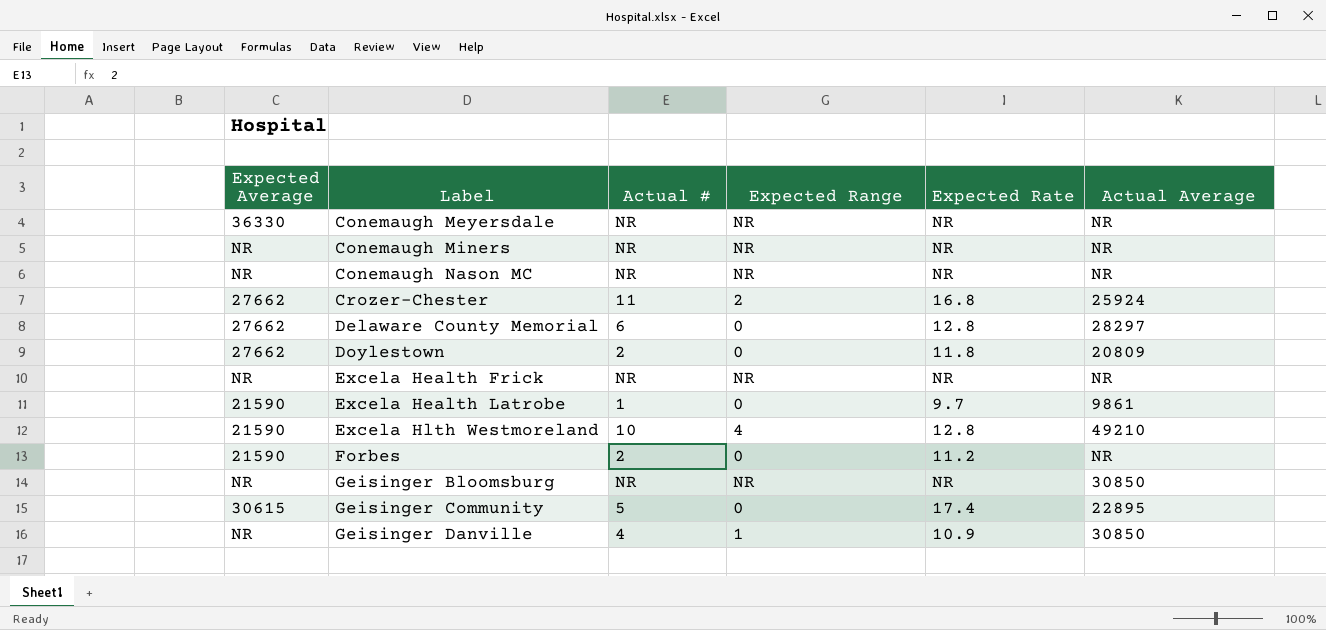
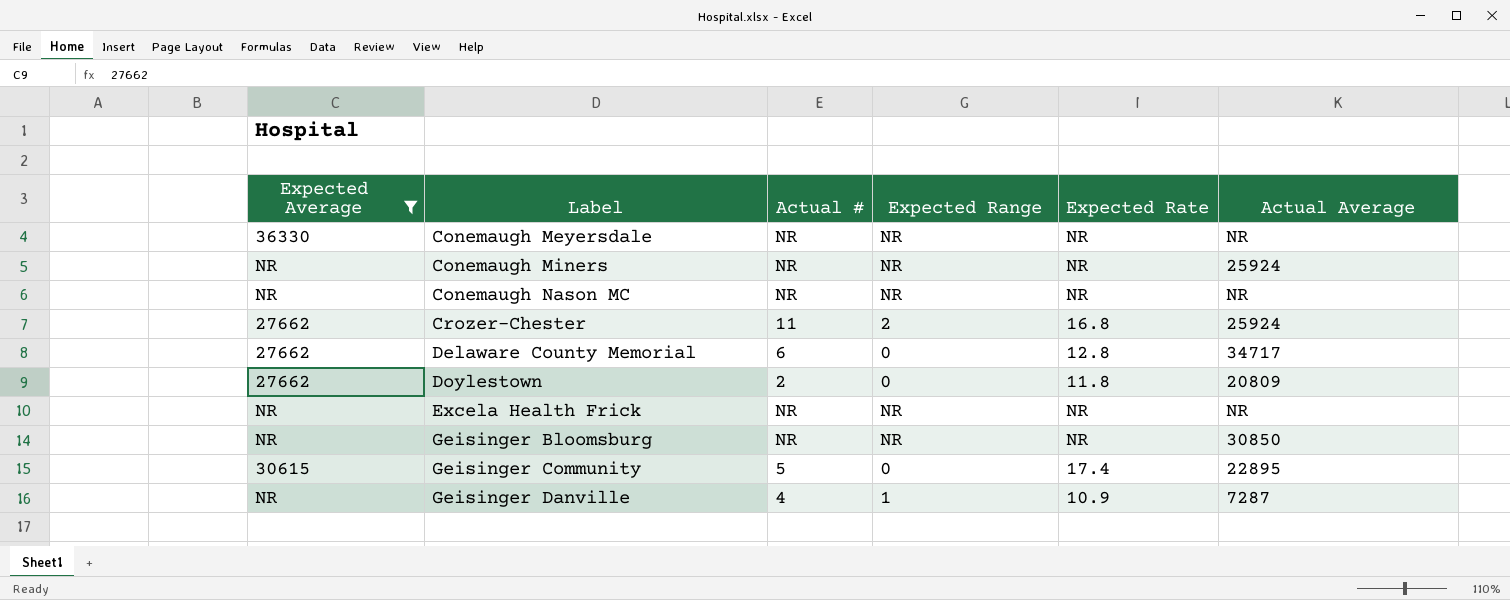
filter: none -> Expected Average != 21590
Conemaugh Miners | Actual Average: NR -> 25924
Delaware County Memorial | Actual Average: 28297 -> 34717
Geisinger Danville | Actual Average: 30850 -> 7287

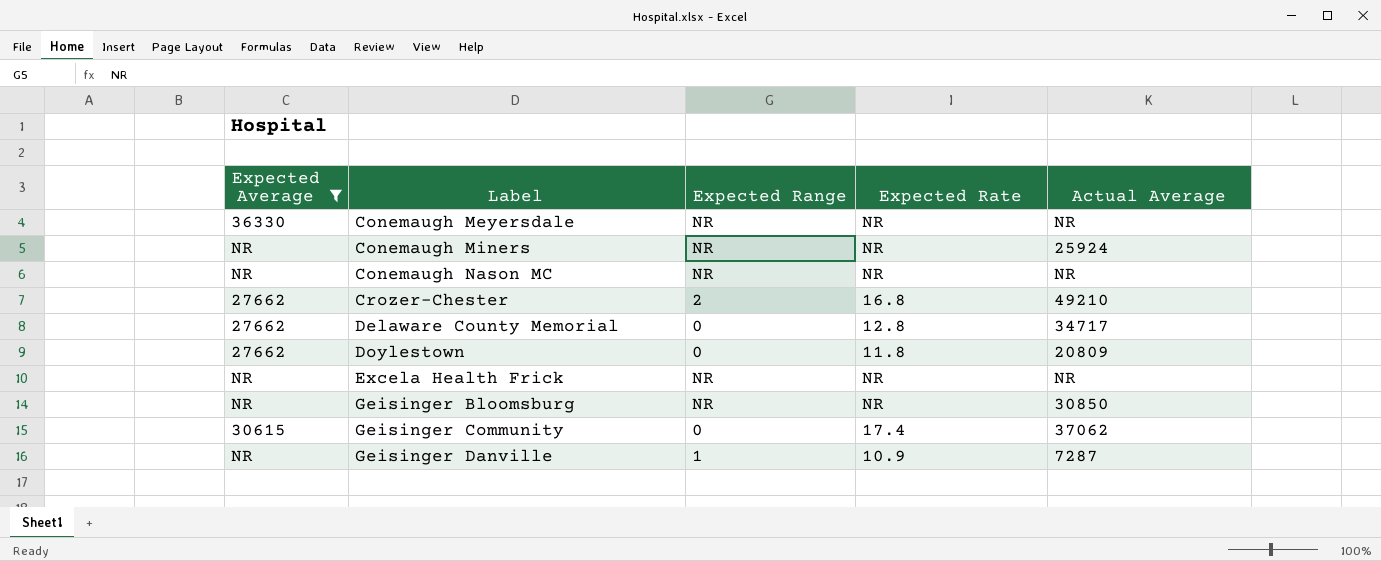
column Actual # | position: 3 -> none
Crozer-Chester | Actual Average: 25924 -> 49210
Geisinger Community | Actual Average: 22895 -> 37062

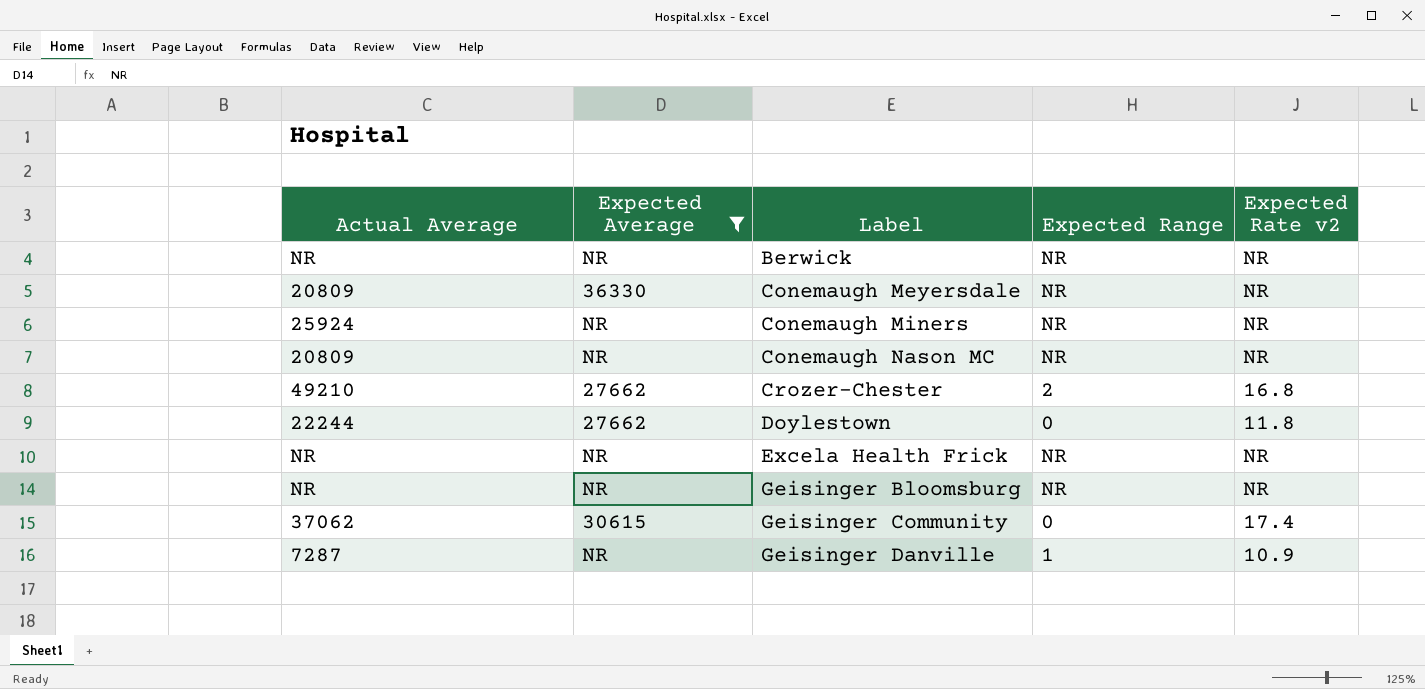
column Actual Average | position: 5 -> 1
column name: Expected Rate -> Expected Rate v2
row Delaware County Memorial: 27662 | 0 | 12.8 | 34717 -> none
row Berwick: none -> NR | NR | NR | NR
Conemaugh Meyersdale | Actual Average: NR -> 20809
Conemaugh Nason MC | Actual Average: NR -> 20809
Doylestown | Actual Average: 20809 -> 22244
Geisinger Bloomsburg | Actual Average: 30850 -> NR

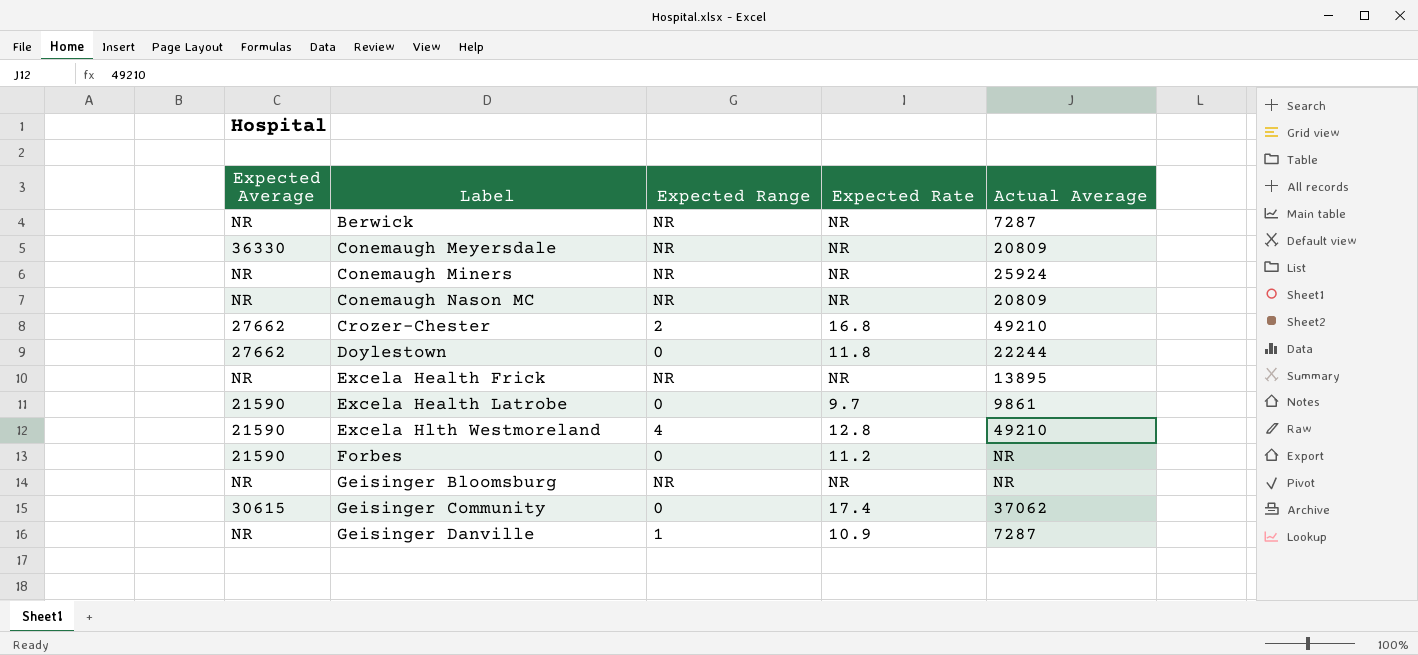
filter: Expected Average != 21590 -> none
column name: Expected Rate v2 -> Expected Rate
column Actual Average | position: 1 -> 5
Berwick | Actual Average: NR -> 7287
Excela Health Frick | Actual Average: NR -> 13895

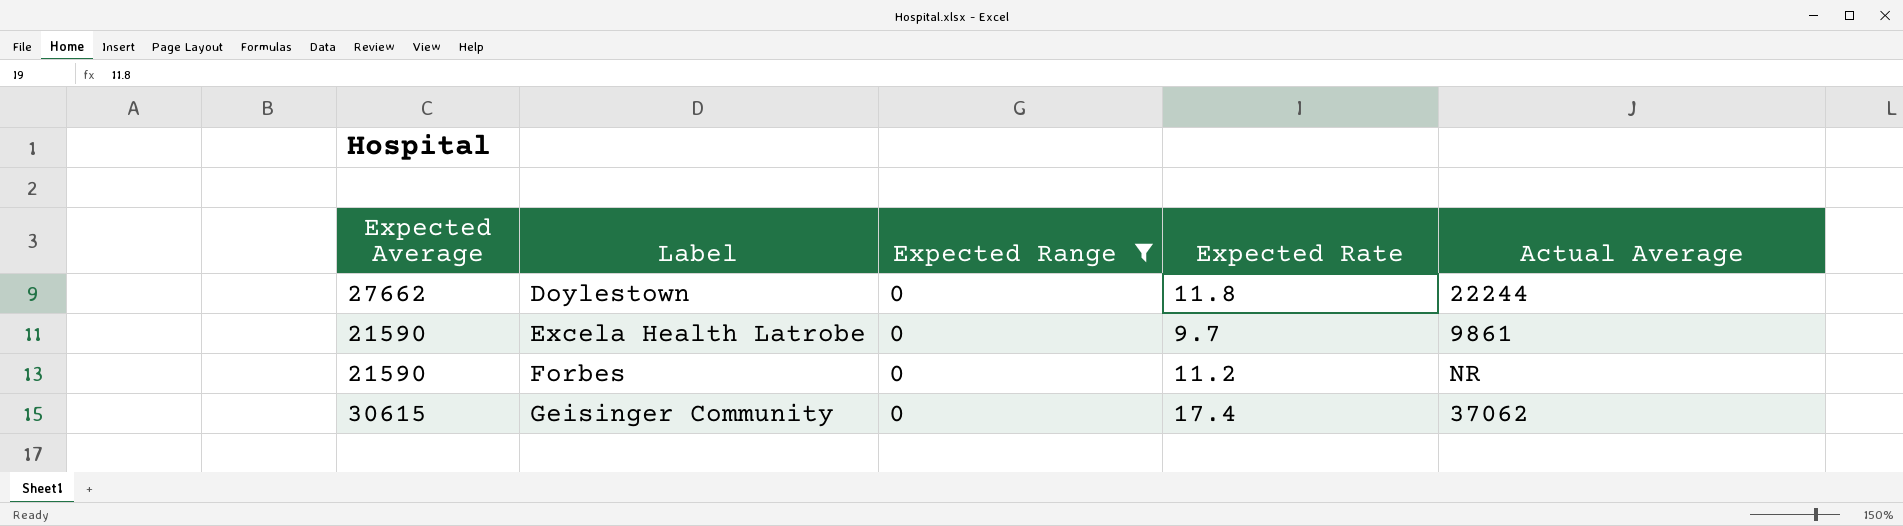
filter: none -> Expected Range = 0

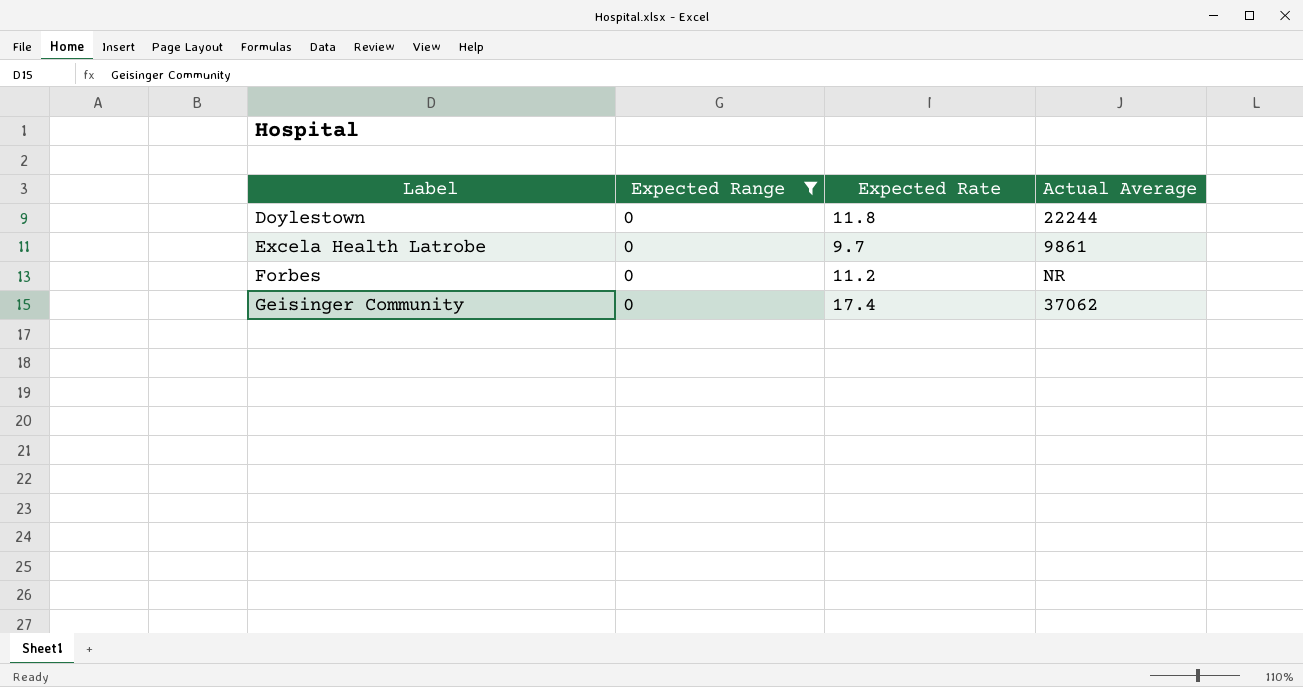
column Expected Average | position: 1 -> none

